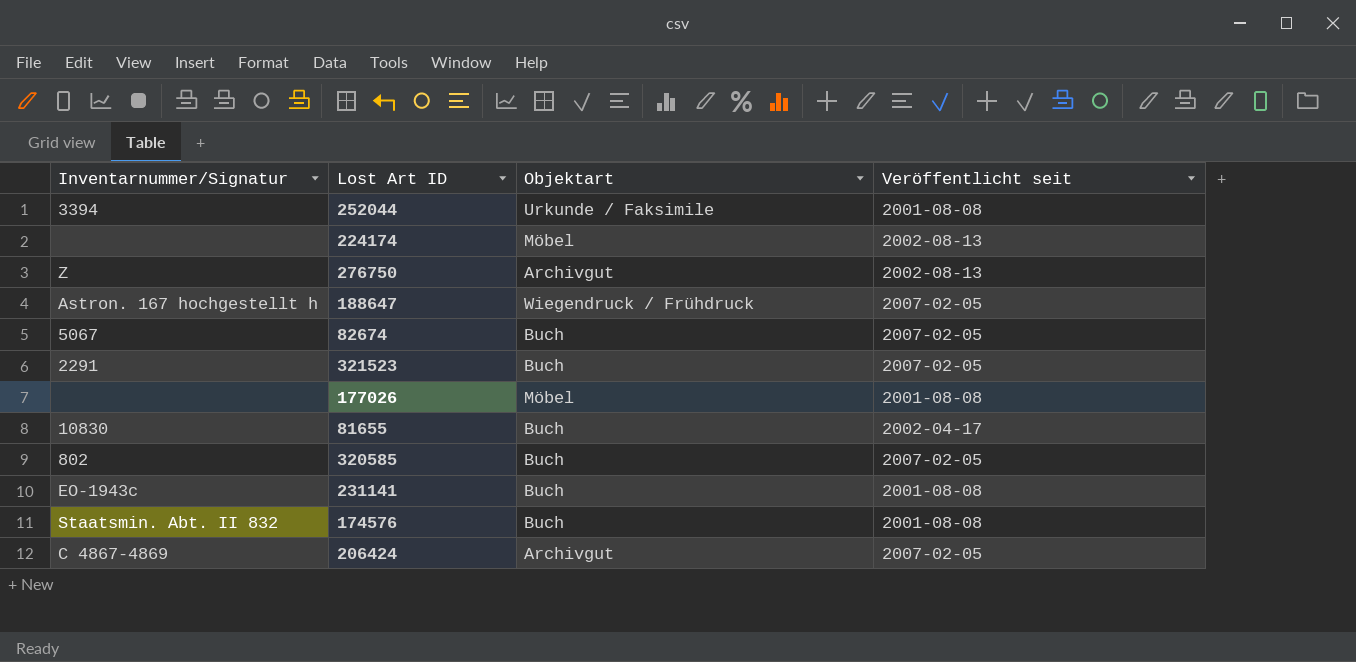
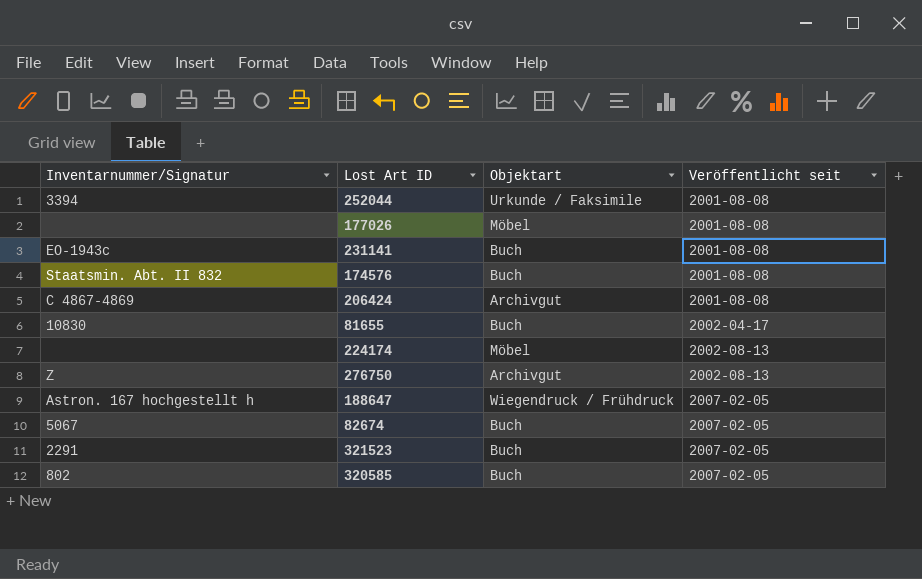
row order: none -> Veröffentlicht seit ascending
206424 | Veröffentlicht seit: 2007-02-05 -> 2001-08-08

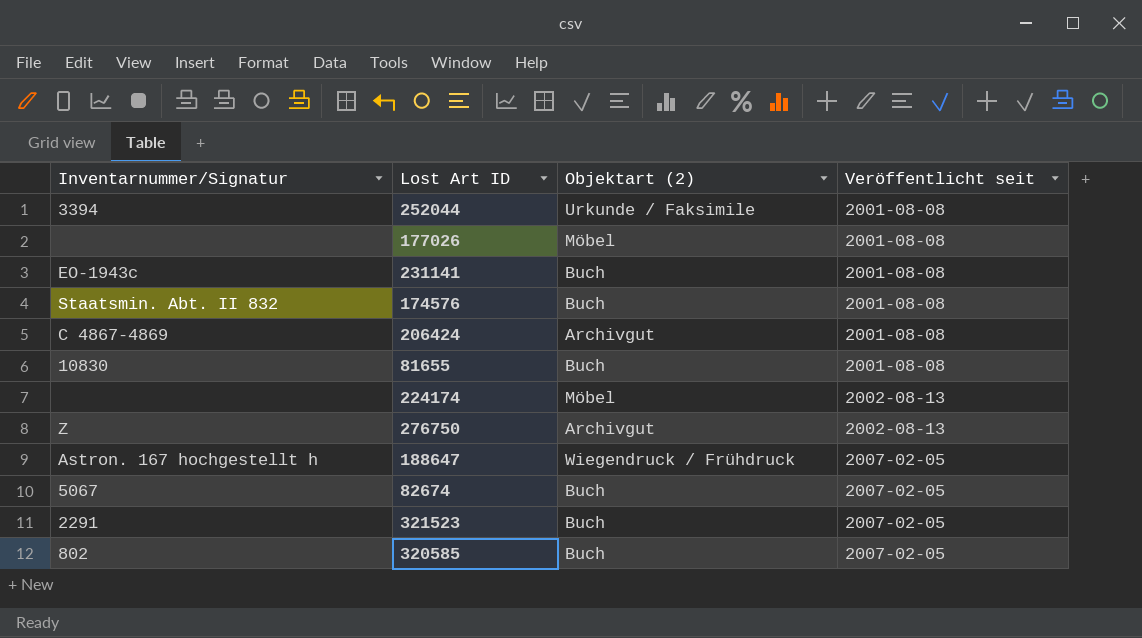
column name: Objektart -> Objektart (2)
81655 | Veröffentlicht seit: 2002-04-17 -> 2001-08-08

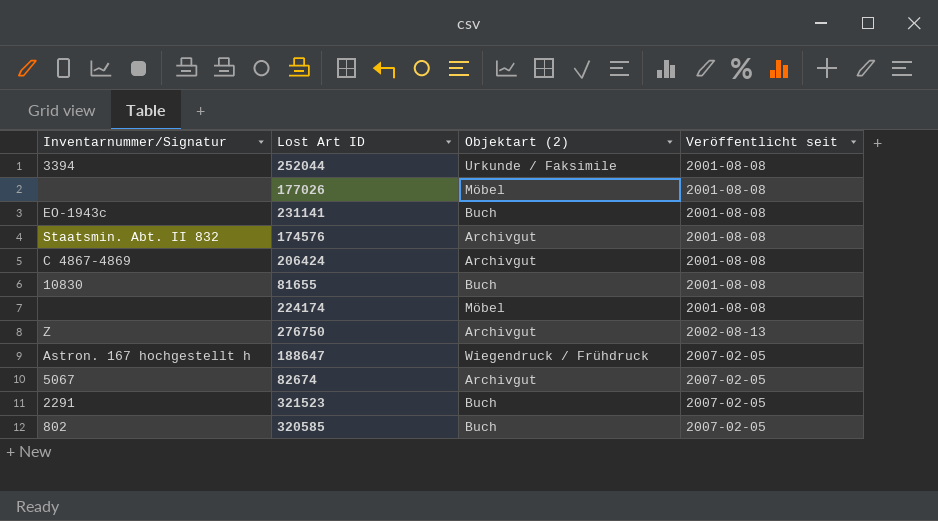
174576 | Objektart (2): Buch -> Archivgut
224174 | Veröffentlicht seit: 2002-08-13 -> 2001-08-08
82674 | Objektart (2): Buch -> Archivgut

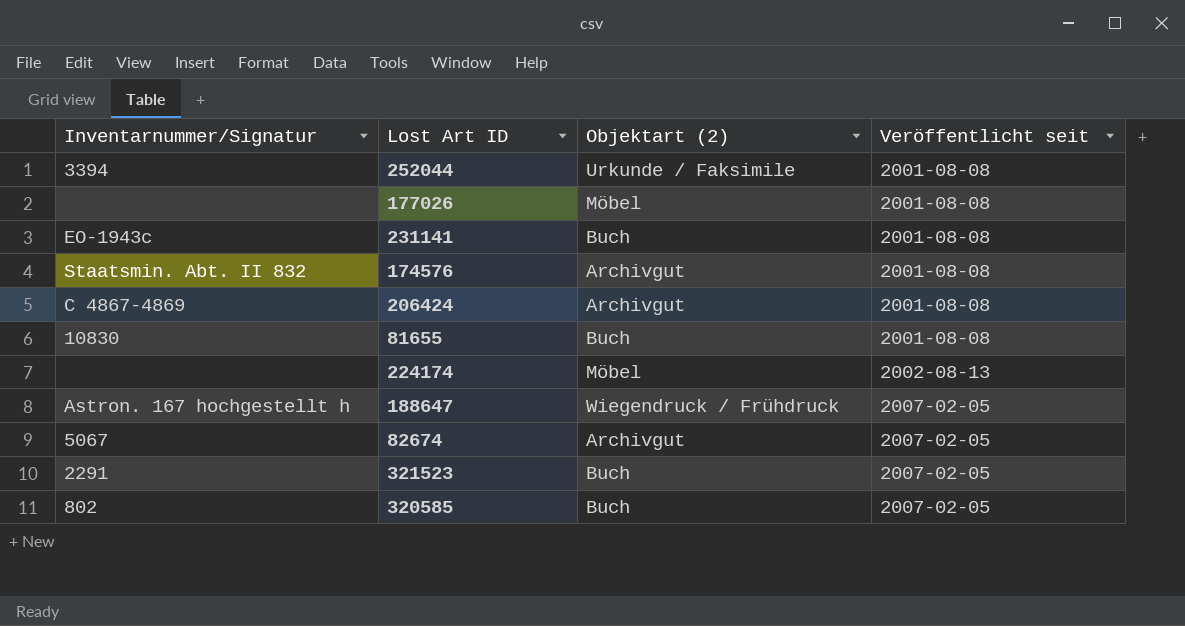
row 276750: Z | Archivgut | 2002-08-13 -> none
224174 | Veröffentlicht seit: 2001-08-08 -> 2002-08-13

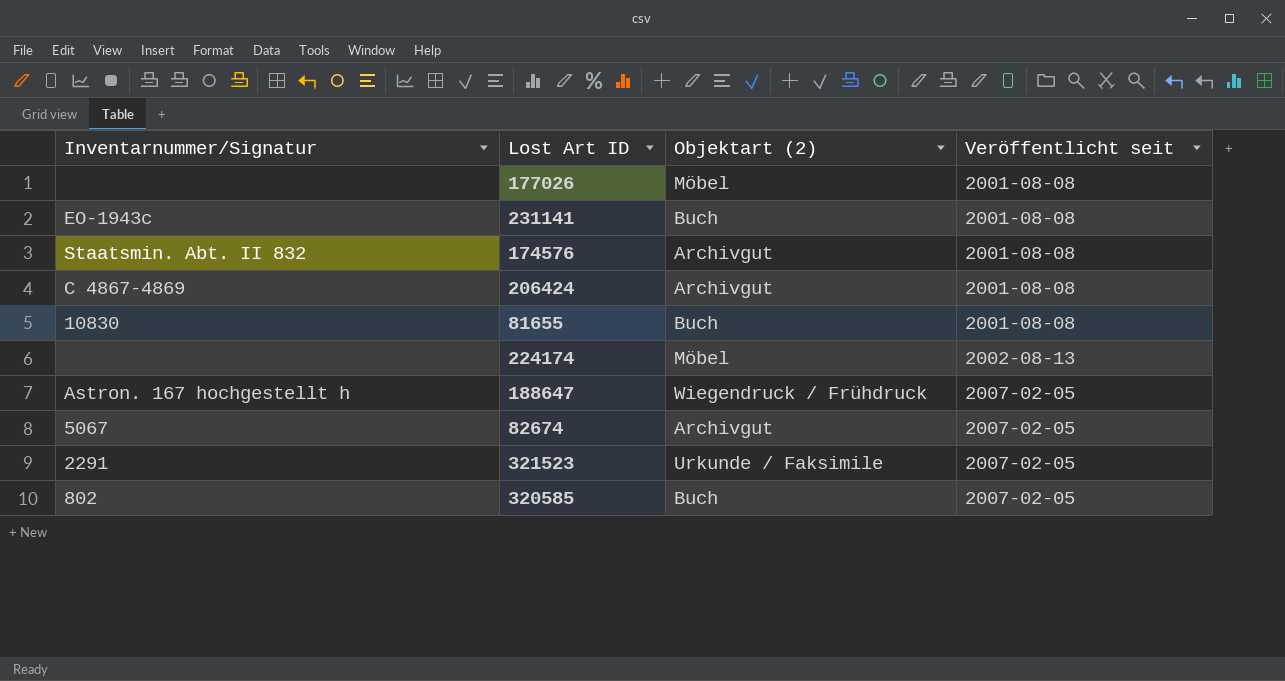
row 252044: 3394 | Urkunde / Faksimile | 2001-08-08 -> none
321523 | Objektart (2): Buch -> Urkunde / Faksimile

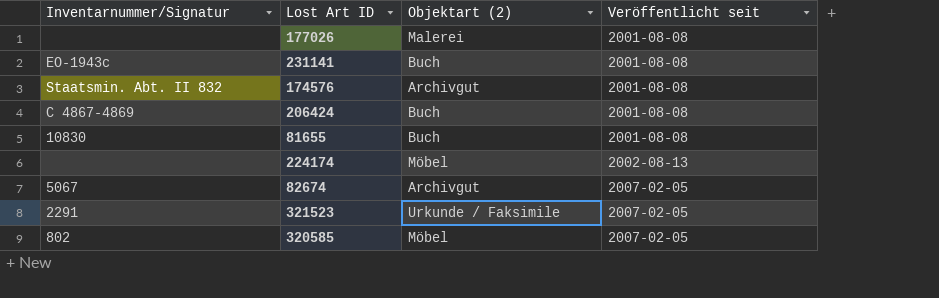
row 188647: Astron. 167 hochgestellt h | Wiegendruck / Frühdruck | 2007-02-05 -> none
177026 | Objektart (2): Möbel -> Malerei
206424 | Objektart (2): Archivgut -> Buch
320585 | Objektart (2): Buch -> Möbel

